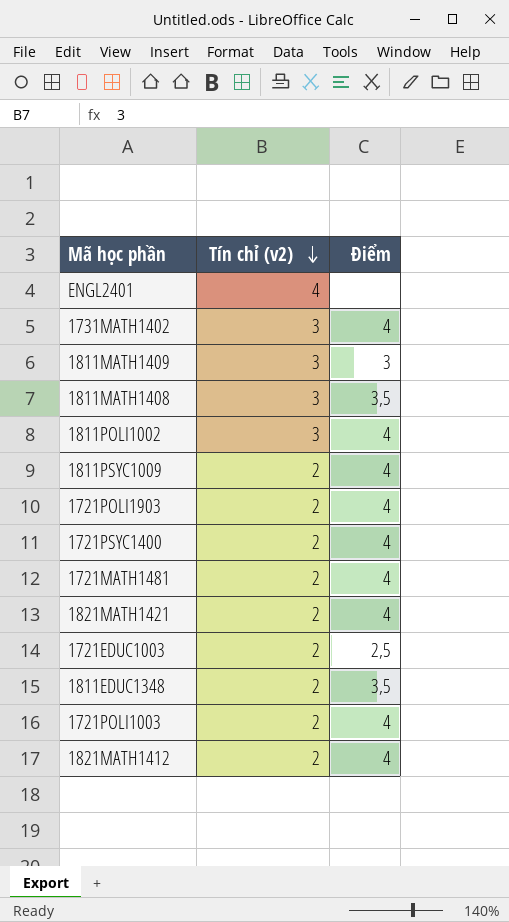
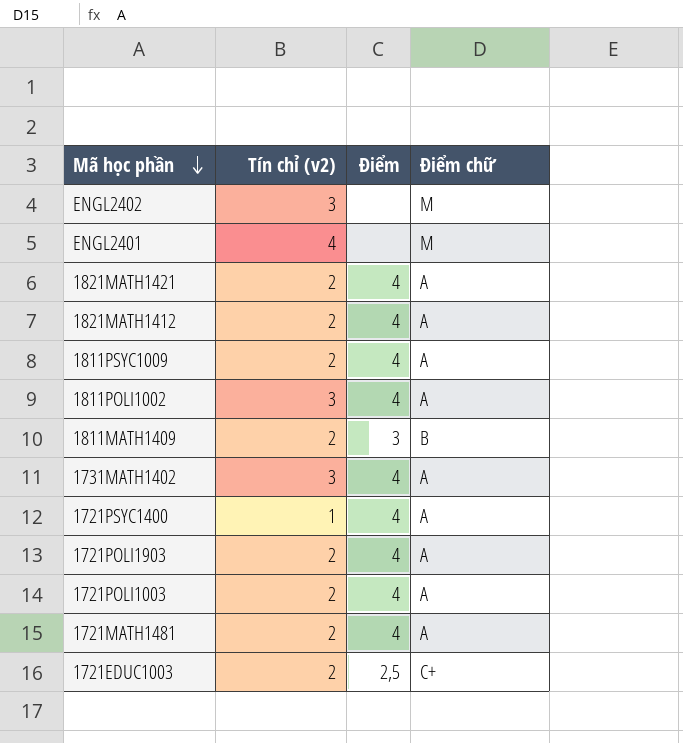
row order: Tín chỉ (v2) descending -> Mã học phần descending
column Điểm chữ | position: none -> 4
row 1811MATH1408: 3 | 3,5 -> none
row 1811EDUC1348: 2 | 3,5 -> none
row ENGL2402: none -> 3 | none | M
1811MATH1409 | Tín chỉ (v2): 3 -> 2
1721PSYC1400 | Tín chỉ (v2): 2 -> 1

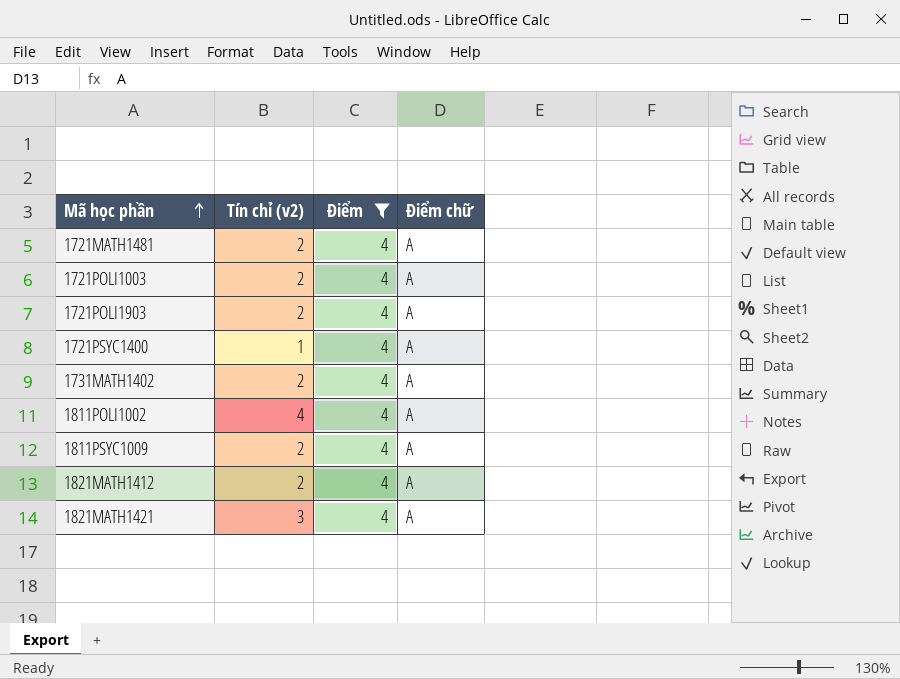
filter: none -> Điểm = 4
row order: Mã học phần descending -> Mã học phần ascending
1731MATH1402 | Tín chỉ (v2): 3 -> 2
1811POLI1002 | Tín chỉ (v2): 3 -> 4
1821MATH1421 | Tín chỉ (v2): 2 -> 3

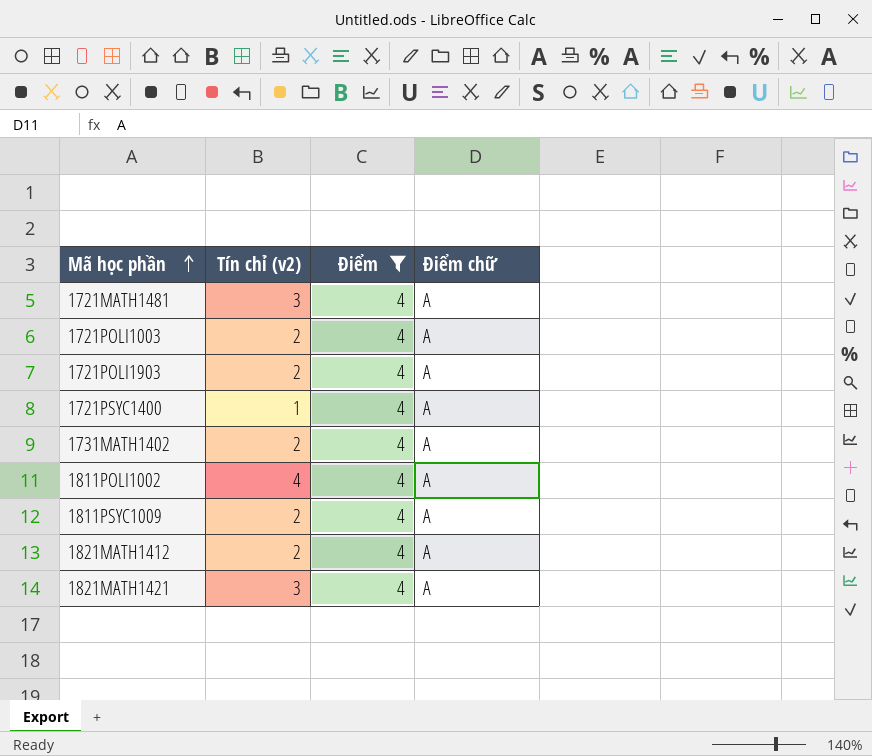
1721MATH1481 | Tín chỉ (v2): 2 -> 3

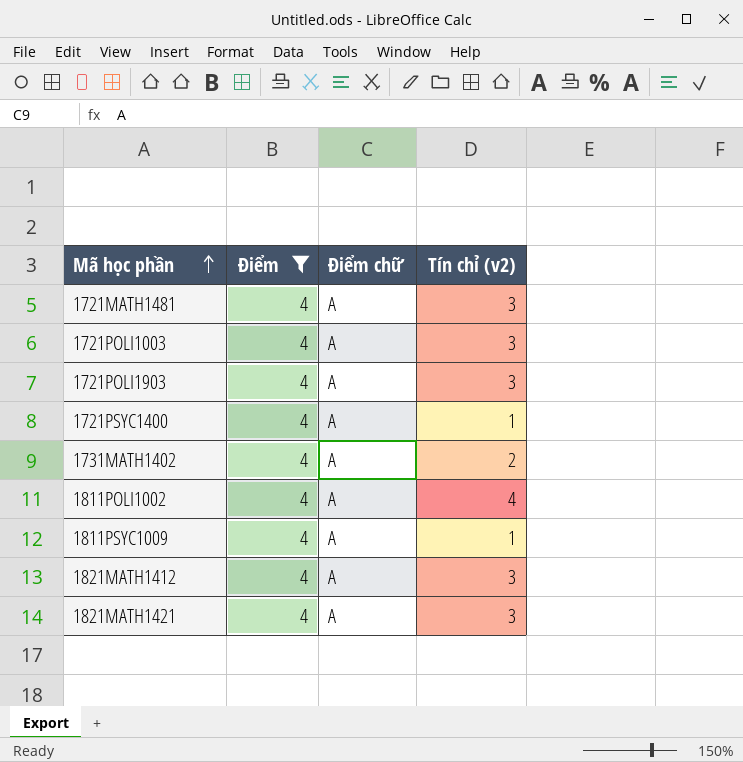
column Tín chỉ (v2) | position: 2 -> 4
1721POLI1003 | Tín chỉ (v2): 2 -> 3
1721POLI1903 | Tín chỉ (v2): 2 -> 3
1811PSYC1009 | Tín chỉ (v2): 2 -> 1
1821MATH1412 | Tín chỉ (v2): 2 -> 3

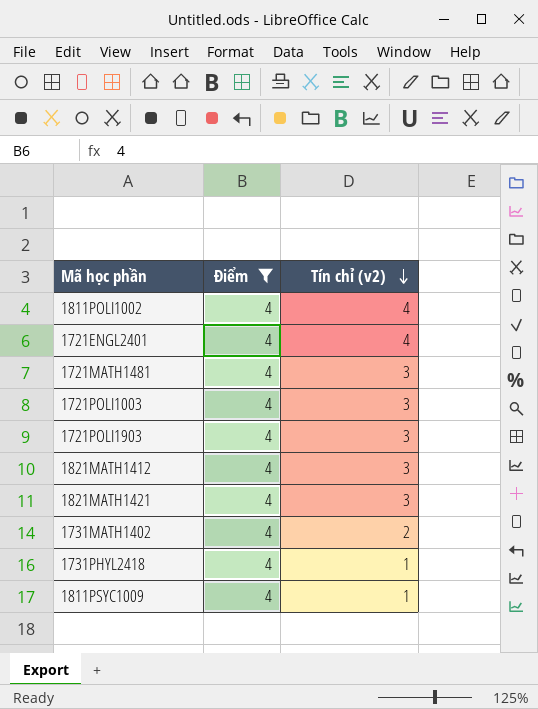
row order: Mã học phần ascending -> Tín chỉ (v2) descending
column Điểm chữ | position: 3 -> none
row 1721PSYC1400: 4 | A | 1 -> none
row 1721ENGL2401: none -> 4 | 4
row 1731PHYL2418: none -> 4 | 1

